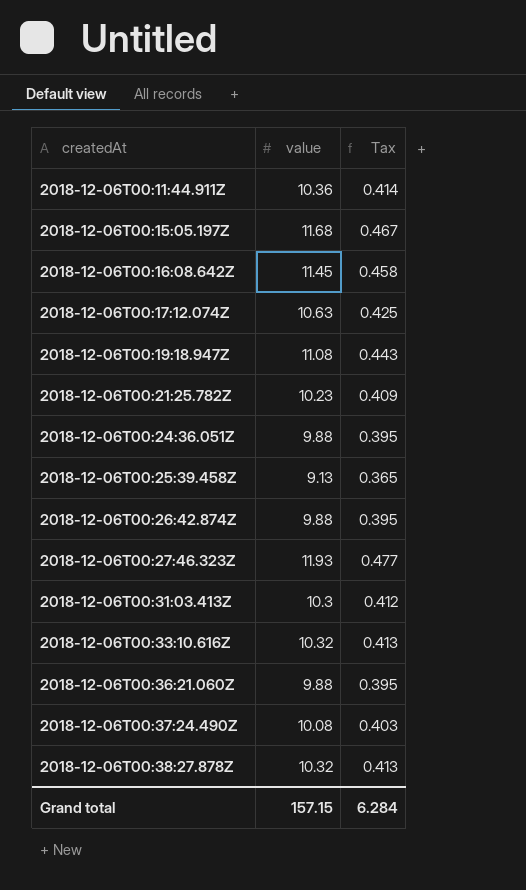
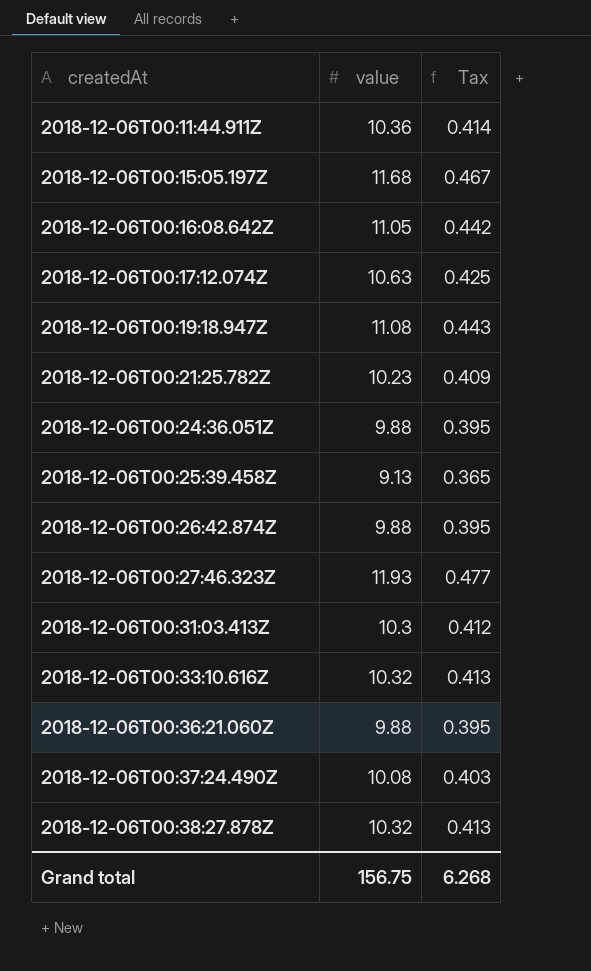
2018-12-06T00:16:08.642Z | value: 11.45 -> 11.05
2018-12-06T00:16:08.642Z | Tax: 0.458 -> 0.442
Grand total | value: 157.15 -> 156.75
Grand total | Tax: 6.284 -> 6.268

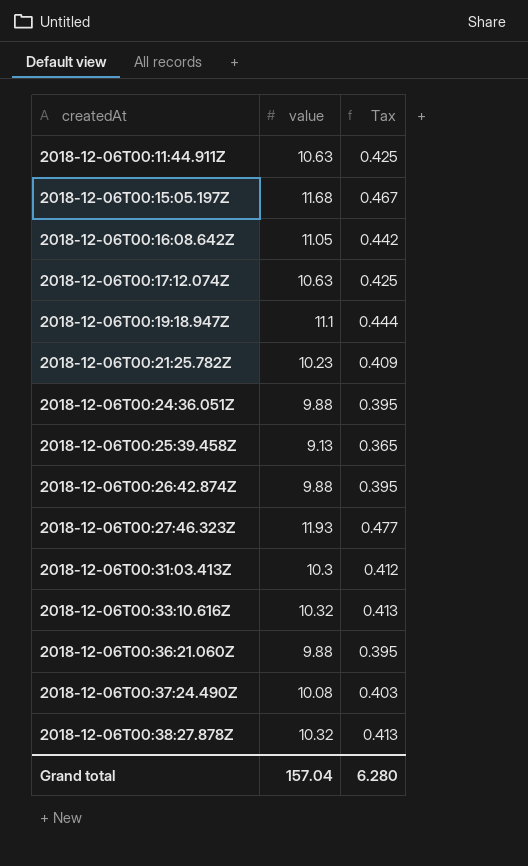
2018-12-06T00:11:44.911Z | value: 10.36 -> 10.63
2018-12-06T00:11:44.911Z | Tax: 0.414 -> 0.425
2018-12-06T00:19:18.947Z | value: 11.08 -> 11.1
2018-12-06T00:19:18.947Z | Tax: 0.443 -> 0.444
Grand total | value: 156.75 -> 157.04
Grand total | Tax: 6.268 -> 6.280

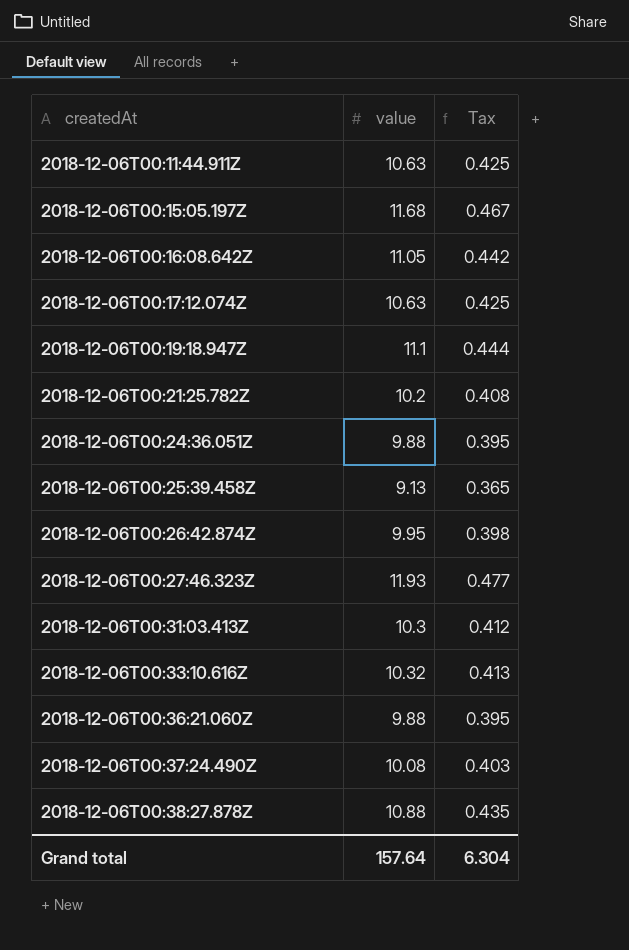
2018-12-06T00:21:25.782Z | value: 10.23 -> 10.2
2018-12-06T00:21:25.782Z | Tax: 0.409 -> 0.408
2018-12-06T00:26:42.874Z | value: 9.88 -> 9.95
2018-12-06T00:26:42.874Z | Tax: 0.395 -> 0.398
2018-12-06T00:38:27.878Z | value: 10.32 -> 10.88
2018-12-06T00:38:27.878Z | Tax: 0.413 -> 0.435
Grand total | value: 157.04 -> 157.64
Grand total | Tax: 6.280 -> 6.304

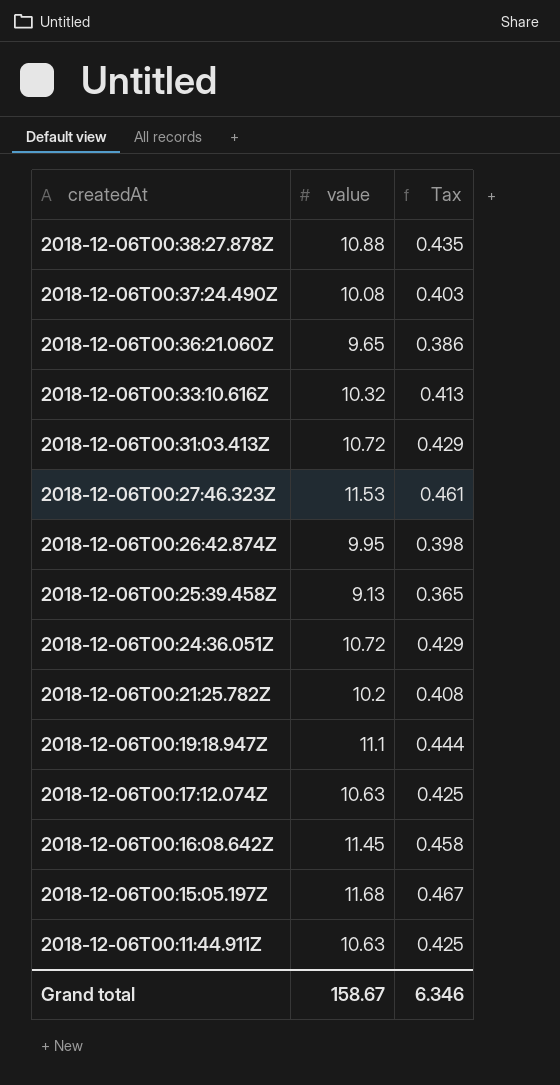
row order: createdAt ascending -> createdAt descending
2018-12-06T00:36:21.060Z | value: 9.88 -> 9.65
2018-12-06T00:36:21.060Z | Tax: 0.395 -> 0.386
2018-12-06T00:31:03.413Z | value: 10.3 -> 10.72
2018-12-06T00:31:03.413Z | Tax: 0.412 -> 0.429
2018-12-06T00:27:46.323Z | value: 11.93 -> 11.53
2018-12-06T00:27:46.323Z | Tax: 0.477 -> 0.461
2018-12-06T00:24:36.051Z | value: 9.88 -> 10.72
2018-12-06T00:24:36.051Z | Tax: 0.395 -> 0.429
2018-12-06T00:16:08.642Z | value: 11.05 -> 11.45
2018-12-06T00:16:08.642Z | Tax: 0.442 -> 0.458
Grand total | value: 157.64 -> 158.67
Grand total | Tax: 6.304 -> 6.346

